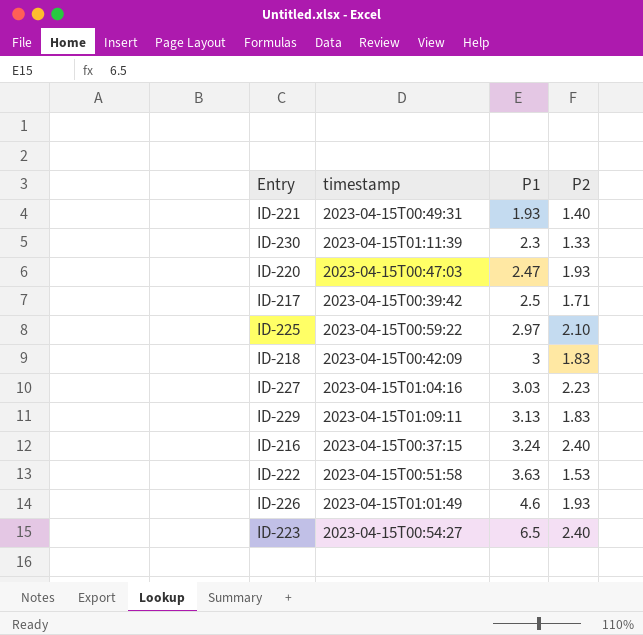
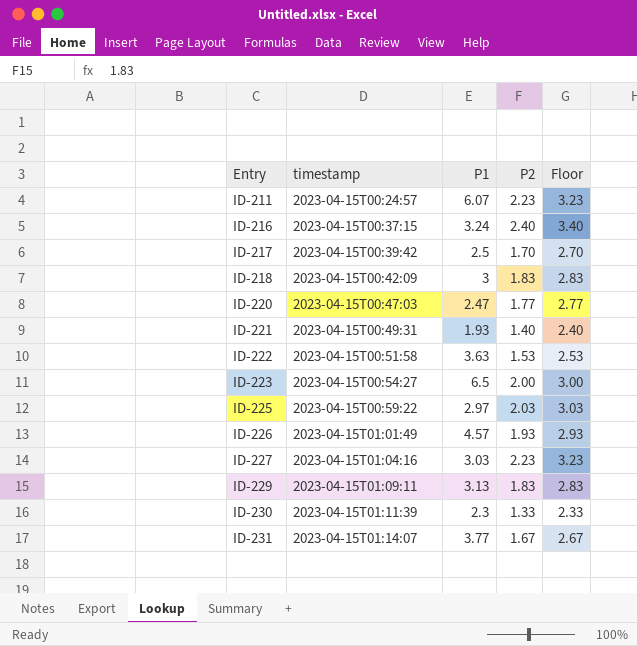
row order: P1 ascending -> Entry ascending
column Floor | formula: none -> [P2] + 1
row ID-211: none -> 2023-04-15T00:24:57 | 6.07 | 2.23 | 3.23
ID-217 | P2: 1.71 -> 1.70
ID-220 | P2: 1.93 -> 1.77
ID-223 | P2: 2.40 -> 2.00
ID-225 | P2: 2.10 -> 2.03
ID-226 | P1: 4.6 -> 4.57
row ID-231: none -> 2023-04-15T01:14:07 | 3.77 | 1.67 | 2.67

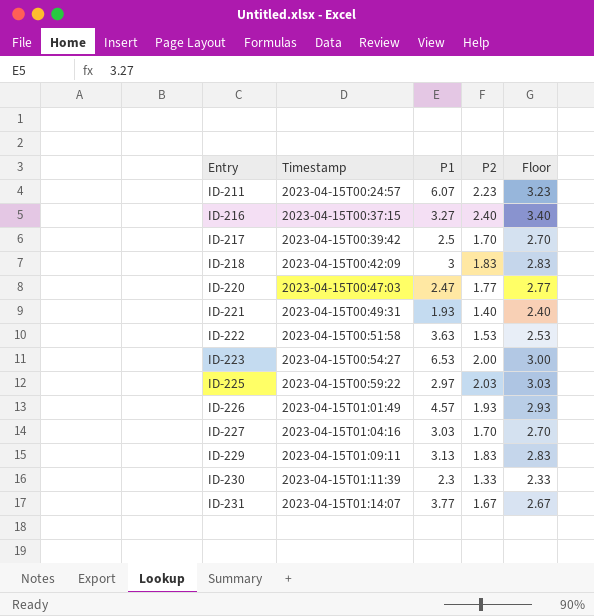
column name: timestamp -> Timestamp
ID-216 | P1: 3.24 -> 3.27
ID-223 | P1: 6.5 -> 6.53
ID-227 | P2: 2.23 -> 1.70
ID-227 | Floor: 3.23 -> 2.70

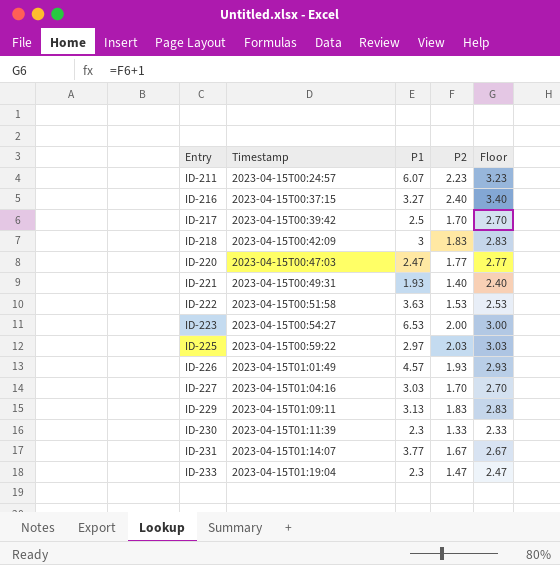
row ID-233: none -> 2023-04-15T01:19:04 | 2.3 | 1.47 | 2.47

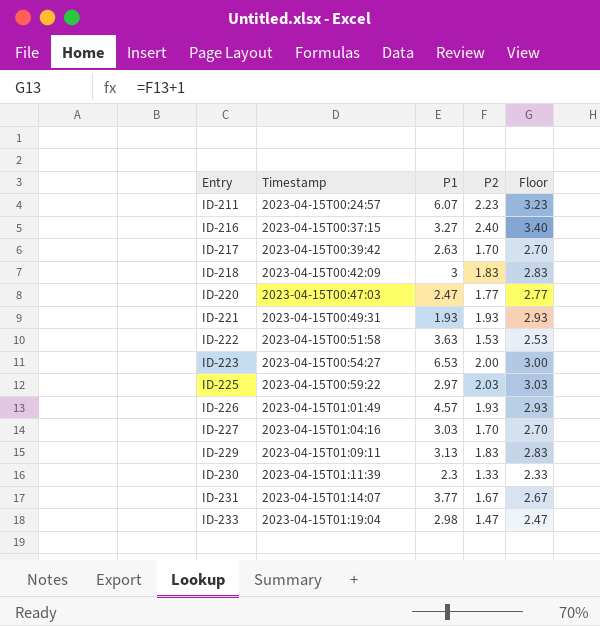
ID-217 | P1: 2.5 -> 2.63
ID-221 | P2: 1.40 -> 1.93
ID-221 | Floor: 2.40 -> 2.93
ID-233 | P1: 2.3 -> 2.98

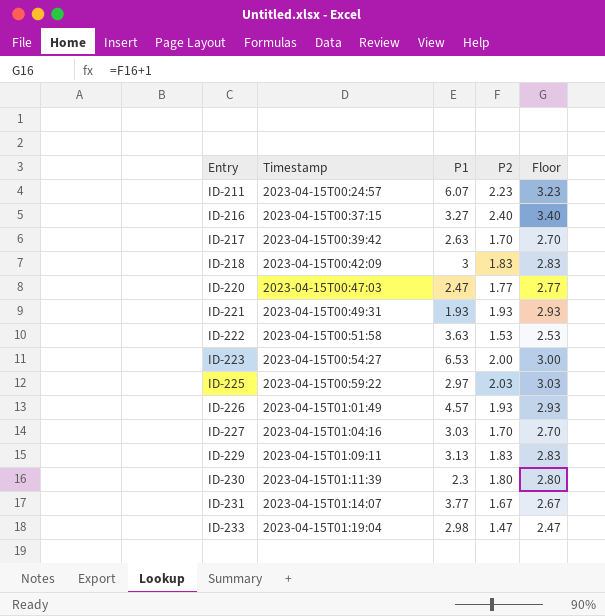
ID-230 | P2: 1.33 -> 1.80
ID-230 | Floor: 2.33 -> 2.80

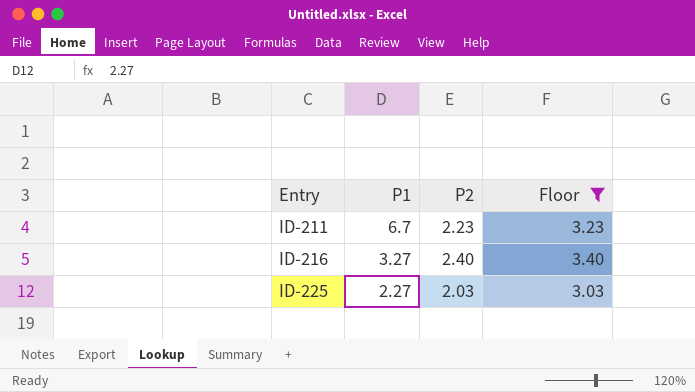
filter: none -> Floor >= 3.03
column Timestamp | position: 2 -> none
ID-211 | P1: 6.07 -> 6.7
ID-225 | P1: 2.97 -> 2.27

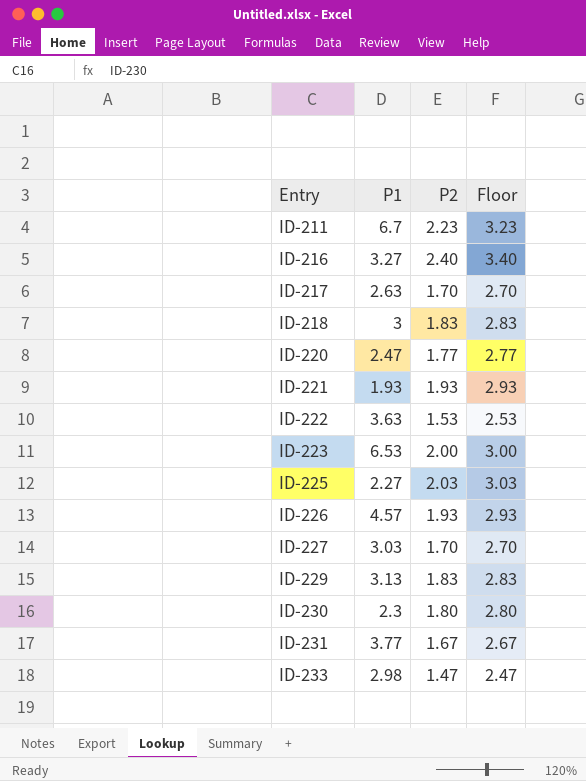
filter: Floor >= 3.03 -> none

